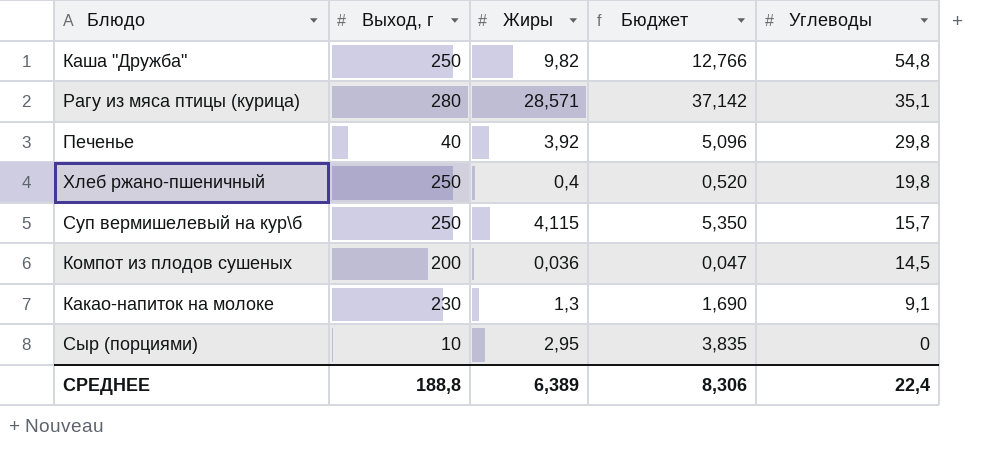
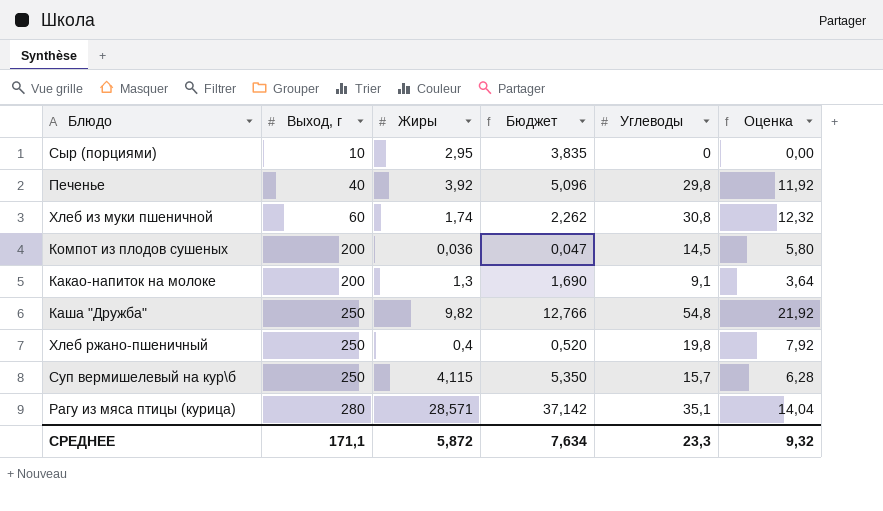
row order: Углеводы descending -> Выход, г ascending
column Оценка | formula: none -> [Углеводы] * 0,4
row Хлеб из муки пшеничной: none -> 60 | 1,74 | 2,262 | 30,8 | 12,32
Какао-напиток на молоке | Выход, г: 230 -> 200
СРЕДНЕЕ | Выход, г: 188,8 -> 171,1
СРЕДНЕЕ | Жиры: 6,389 -> 5,872
СРЕДНЕЕ | Бюджет: 8,306 -> 7,634
СРЕДНЕЕ | Углеводы: 22,4 -> 23,3

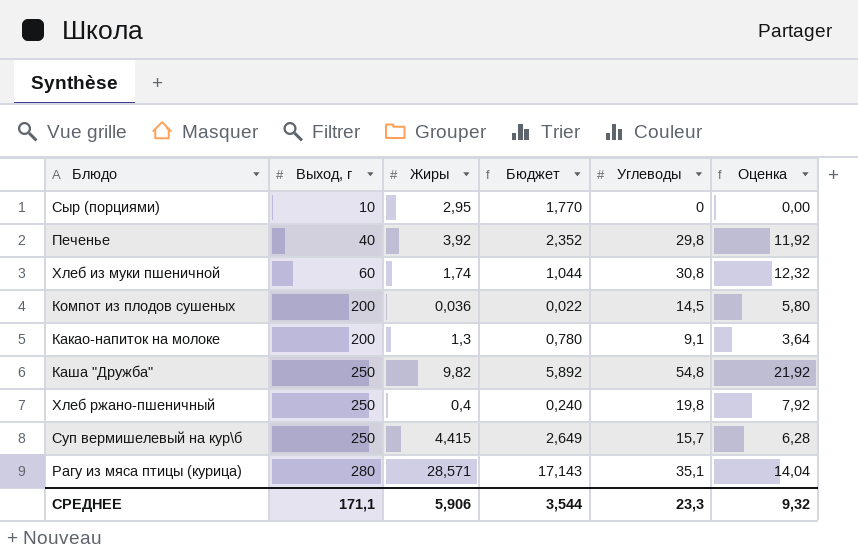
column Бюджет | formula: [Жиры] * 1,3 -> [Жиры] * 0,6
Суп вермишелевый на кур\б | Жиры: 4,115 -> 4,415
СРЕДНЕЕ | Жиры: 5,872 -> 5,906
СРЕДНЕЕ | Бюджет: 7,634 -> 3,544

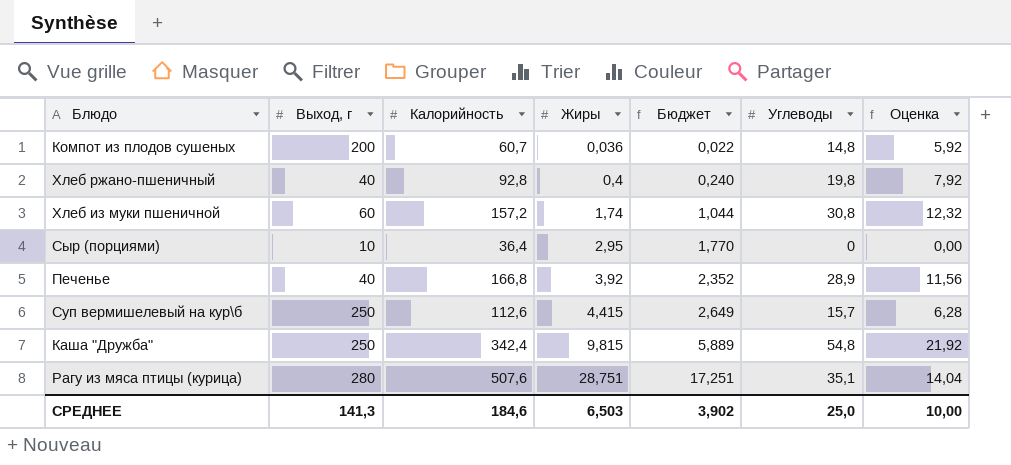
row order: Выход, г ascending -> Жиры ascending
column Калорийность | position: none -> 3
row Какао-напиток на молоке: 200 | 1,3 | 0,780 | 9,1 | 3,64 -> none
Компот из плодов сушеных | Углеводы: 14,5 -> 14,8
Компот из плодов сушеных | Оценка: 5,80 -> 5,92
Хлеб ржано-пшеничный | Выход, г: 250 -> 40
Печенье | Углеводы: 29,8 -> 28,9
Печенье | Оценка: 11,92 -> 11,56
Каша "Дружба" | Жиры: 9,82 -> 9,815
Каша "Дружба" | Бюджет: 5,892 -> 5,889
Рагу из мяса птицы (курица) | Жиры: 28,571 -> 28,751
Рагу из мяса птицы (курица) | Бюджет: 17,143 -> 17,251
СРЕДНЕЕ | Выход, г: 171,1 -> 141,3
СРЕДНЕЕ | Жиры: 5,906 -> 6,503
СРЕДНЕЕ | Бюджет: 3,544 -> 3,902
СРЕДНЕЕ | Углеводы: 23,3 -> 25,0
СРЕДНЕЕ | Оценка: 9,32 -> 10,00

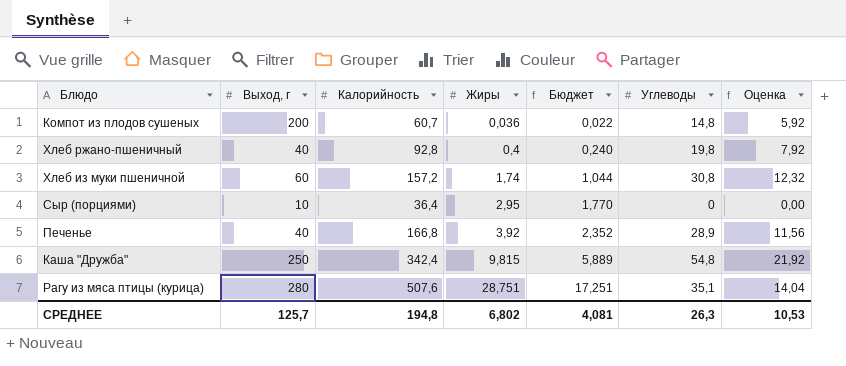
row Суп вермишелевый на кур\б: 250 | 112,6 | 4,415 | 2,649 | 15,7 | 6,28 -> none
СРЕДНЕЕ | Выход, г: 141,3 -> 125,7
СРЕДНЕЕ | Калорийность: 184,6 -> 194,8
СРЕДНЕЕ | Жиры: 6,503 -> 6,802
СРЕДНЕЕ | Бюджет: 3,902 -> 4,081
СРЕДНЕЕ | Углеводы: 25,0 -> 26,3
СРЕДНЕЕ | Оценка: 10,00 -> 10,53

